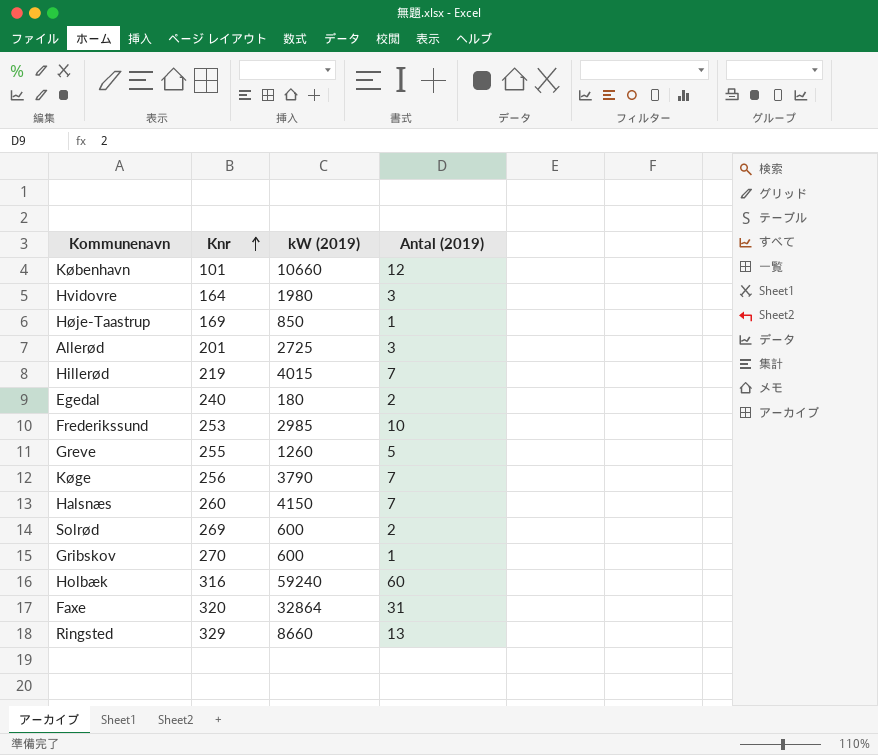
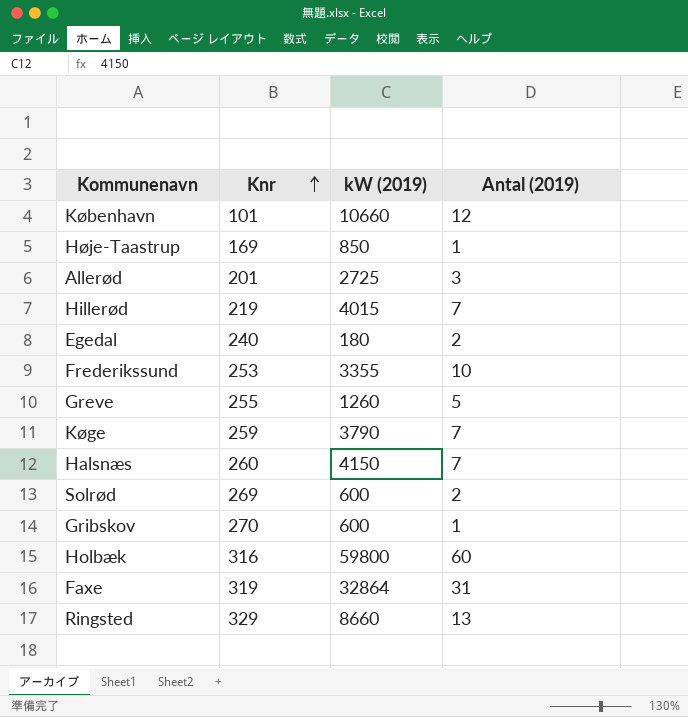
row Hvidovre: 164 | 1980 | 3 -> none
Frederikssund | kW (2019): 2985 -> 3355
Køge | Knr: 256 -> 259
Holbæk | kW (2019): 59240 -> 59800
Faxe | Knr: 320 -> 319

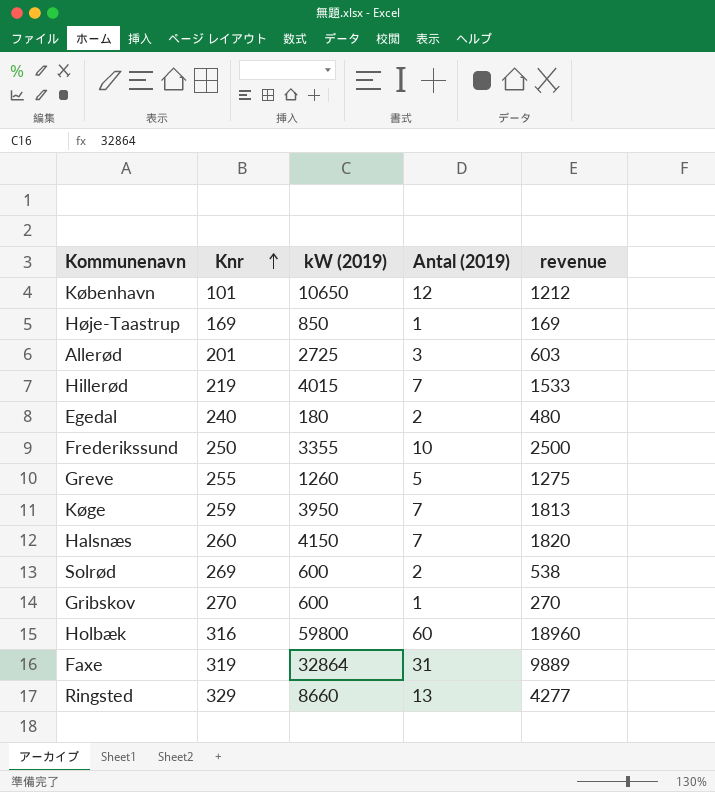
column revenue | formula: none -> [Knr] * [Antal (2019)]
København | kW (2019): 10660 -> 10650
Frederikssund | Knr: 253 -> 250
Køge | kW (2019): 3790 -> 3950

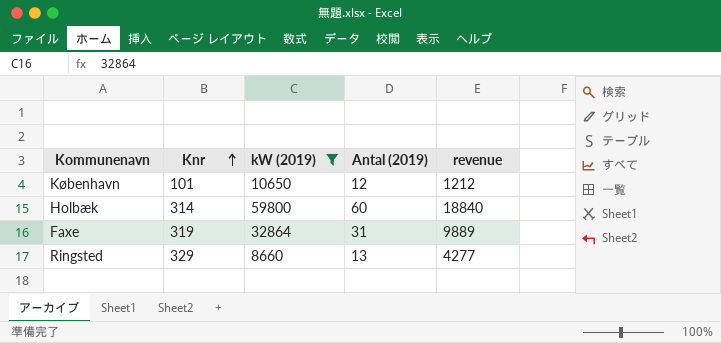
filter: none -> kW (2019) >= 8660
Holbæk | Knr: 316 -> 314
Holbæk | revenue: 18960 -> 18840

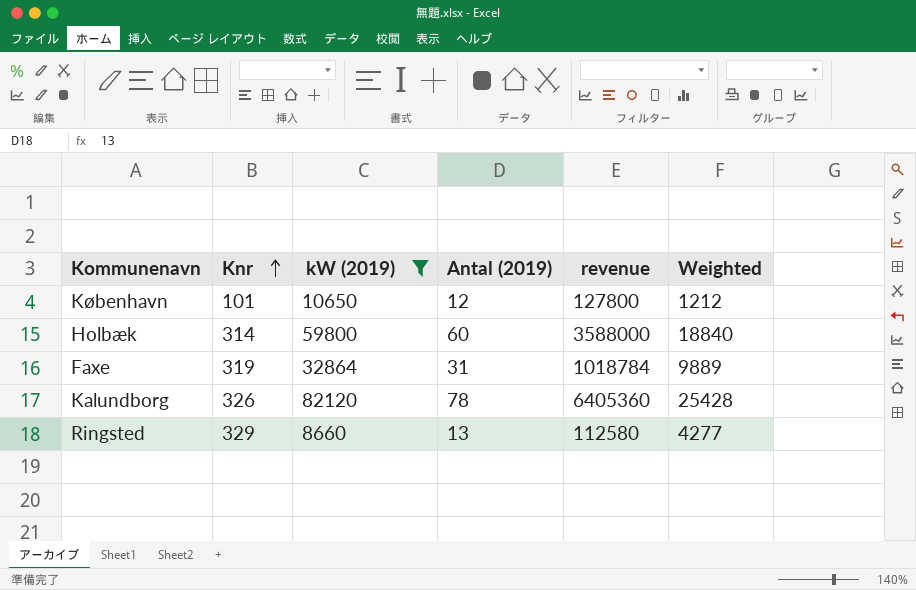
column revenue | formula: [Knr] * [Antal (2019)] -> [kW (2019)] * [Antal (2019)]
column Weighted | formula: none -> [Knr] * [Antal (2019)]
row Kalundborg: none -> 326 | 82120 | 78 | 6405360 | 25428

